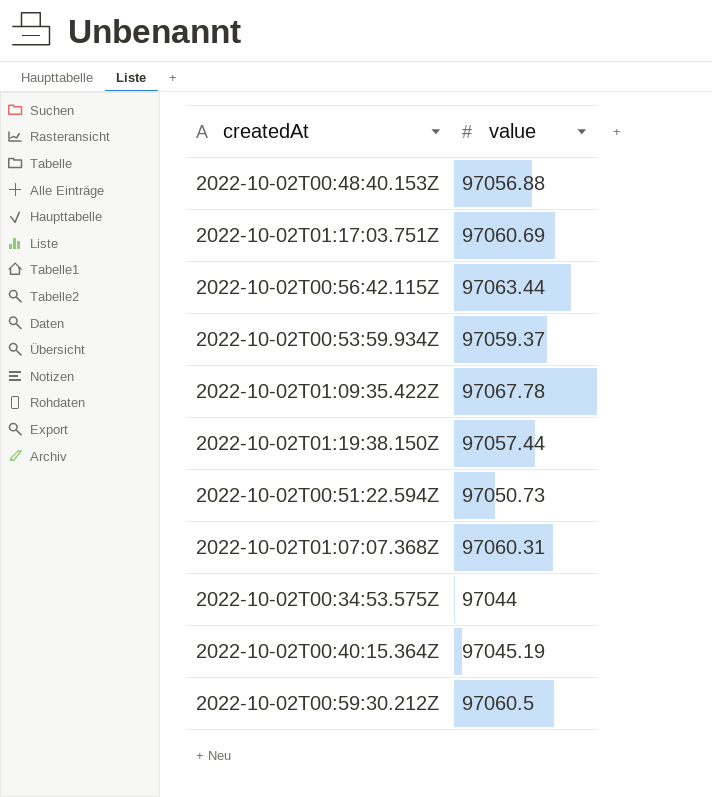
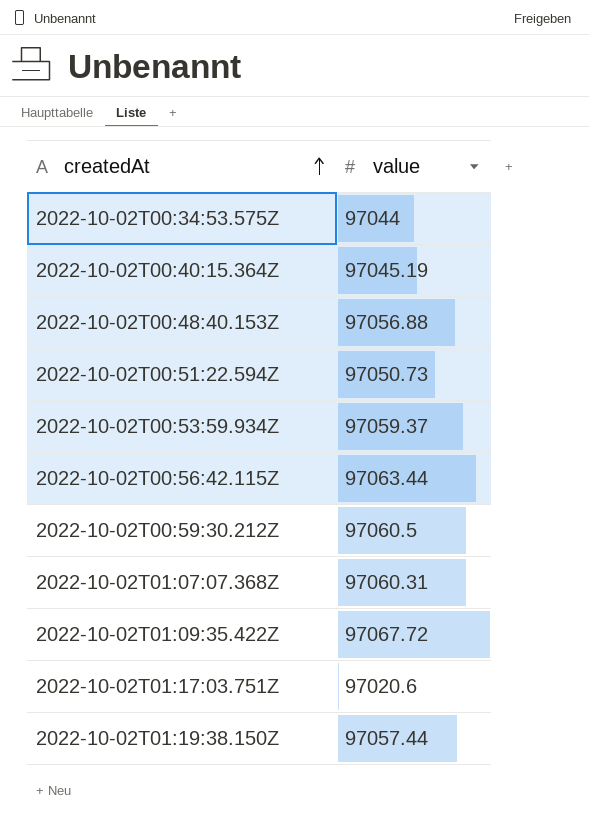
row order: none -> createdAt ascending
2022-10-02T01:09:35.422Z | value: 97067.78 -> 97067.72
2022-10-02T01:17:03.751Z | value: 97060.69 -> 97020.6

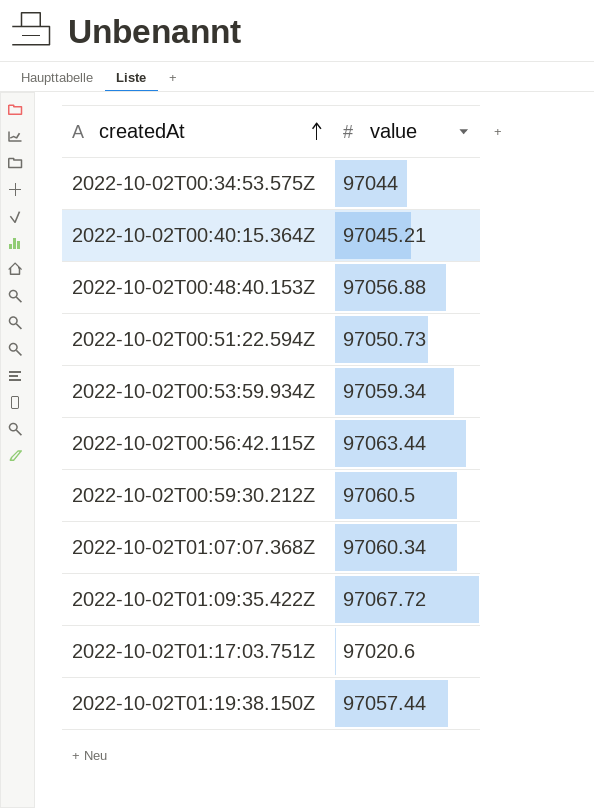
2022-10-02T00:40:15.364Z | value: 97045.19 -> 97045.21
2022-10-02T00:53:59.934Z | value: 97059.37 -> 97059.34
2022-10-02T01:07:07.368Z | value: 97060.31 -> 97060.34

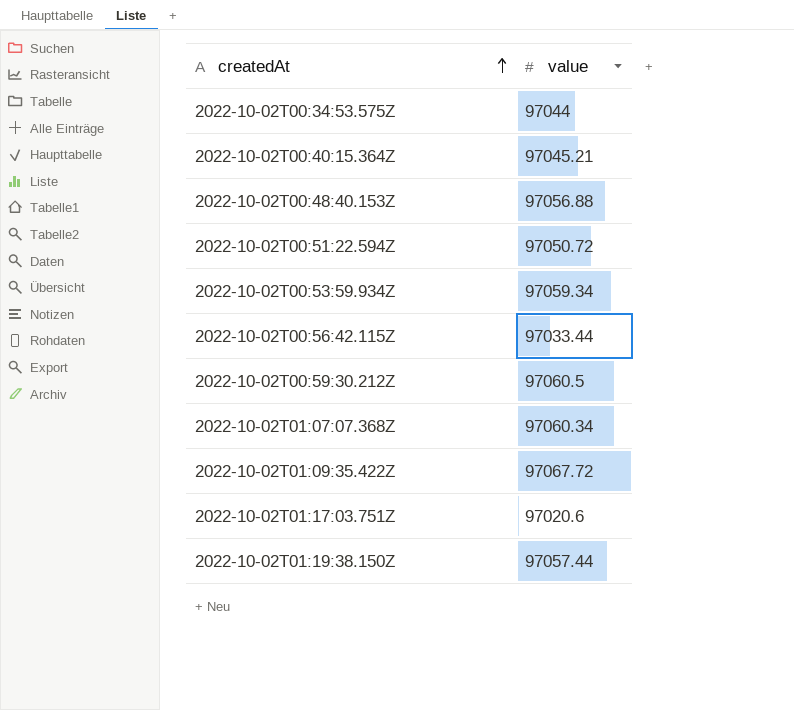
2022-10-02T00:51:22.594Z | value: 97050.73 -> 97050.72
2022-10-02T00:56:42.115Z | value: 97063.44 -> 97033.44

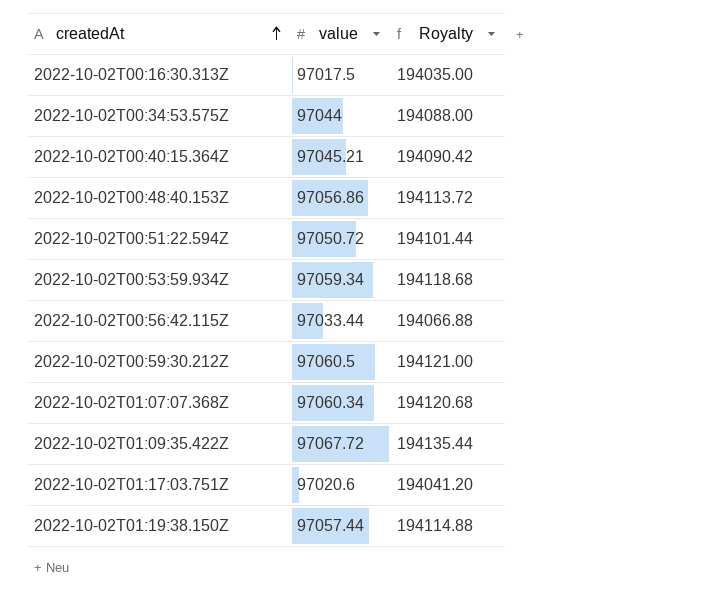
column Royalty | formula: none -> [value] * 2
row 2022-10-02T00:16:30.313Z: none -> 97017.5 | 194035.00
2022-10-02T00:48:40.153Z | value: 97056.88 -> 97056.86

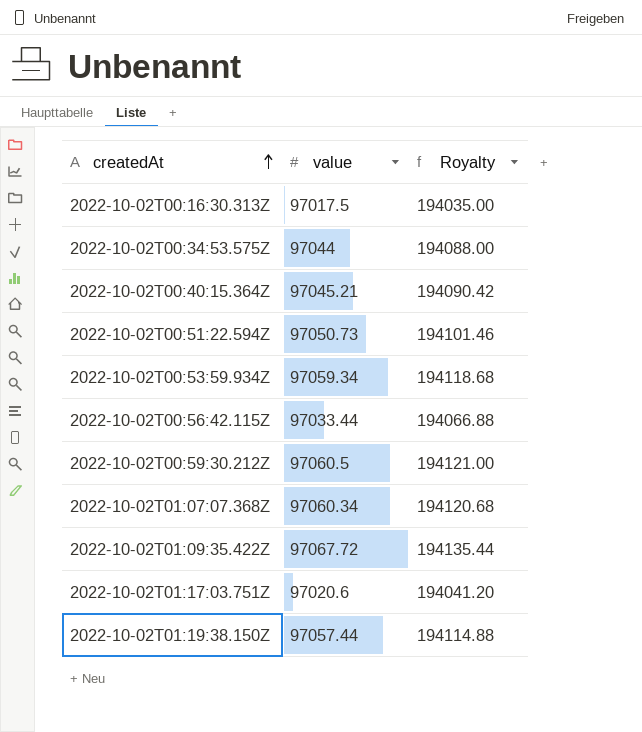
row 2022-10-02T00:48:40.153Z: 97056.86 | 194113.72 -> none
2022-10-02T00:51:22.594Z | value: 97050.72 -> 97050.73
2022-10-02T00:51:22.594Z | Royalty: 194101.44 -> 194101.46

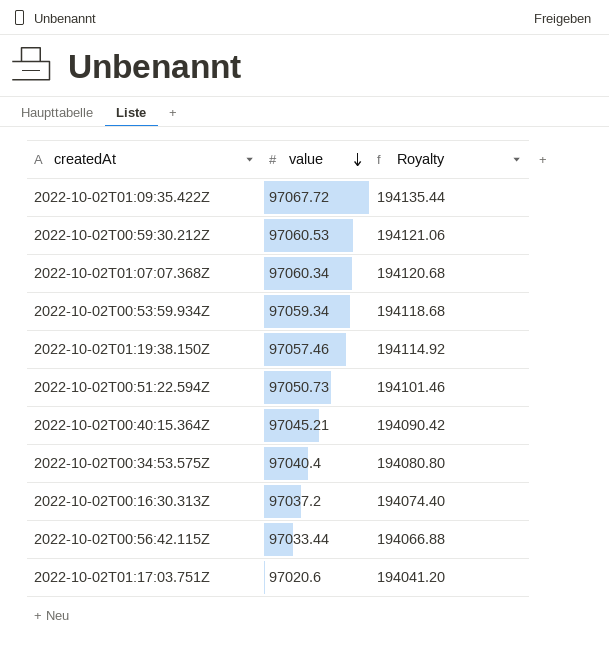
row order: createdAt ascending -> value descending
2022-10-02T00:59:30.212Z | value: 97060.5 -> 97060.53
2022-10-02T00:59:30.212Z | Royalty: 194121.00 -> 194121.06
2022-10-02T01:19:38.150Z | value: 97057.44 -> 97057.46
2022-10-02T01:19:38.150Z | Royalty: 194114.88 -> 194114.92
2022-10-02T00:34:53.575Z | value: 97044 -> 97040.4
2022-10-02T00:34:53.575Z | Royalty: 194088.00 -> 194080.80
2022-10-02T00:16:30.313Z | value: 97017.5 -> 97037.2
2022-10-02T00:16:30.313Z | Royalty: 194035.00 -> 194074.40

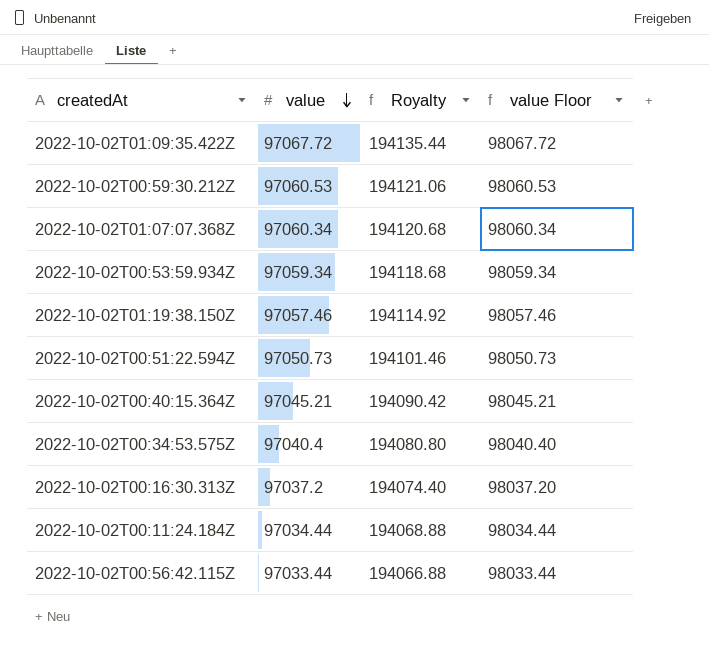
column value Floor | formula: none -> [value] + 1000
row 2022-10-02T01:17:03.751Z: 97020.6 | 194041.20 -> none
row 2022-10-02T00:11:24.184Z: none -> 97034.44 | 194068.88 | 98034.44

